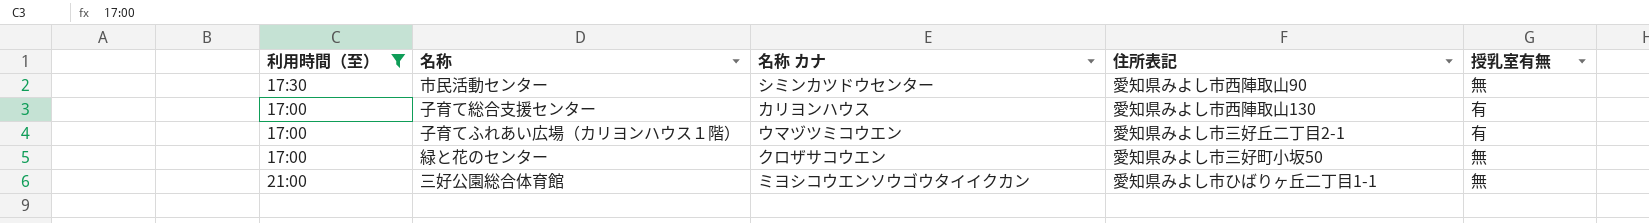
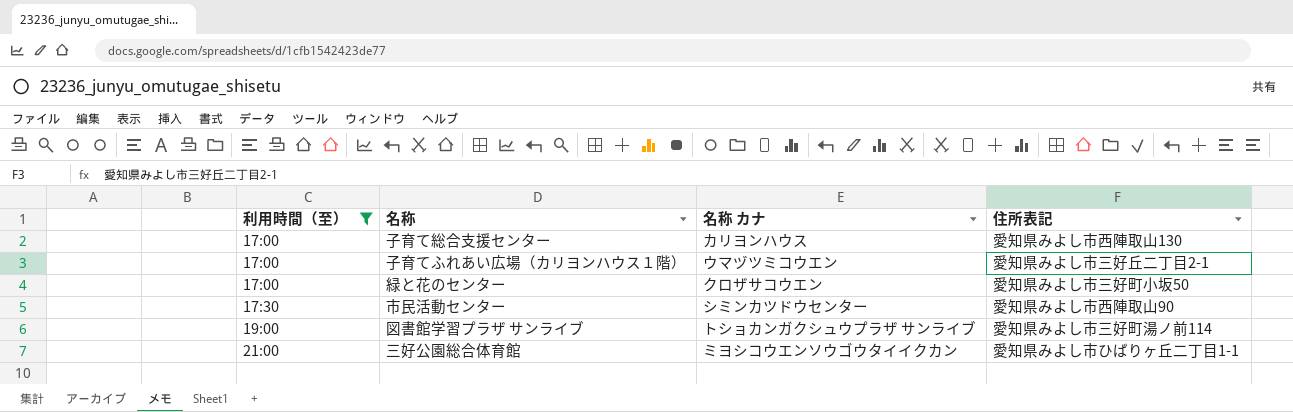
row order: none -> 利用時間（至） ascending
column 授乳室有無 | position: 5 -> none
row 図書館学習プラザ サンライブ: none -> 19:00 | トショカンガクシュウプラザ サンライブ | 愛知県みよし市三好町湯ノ前114

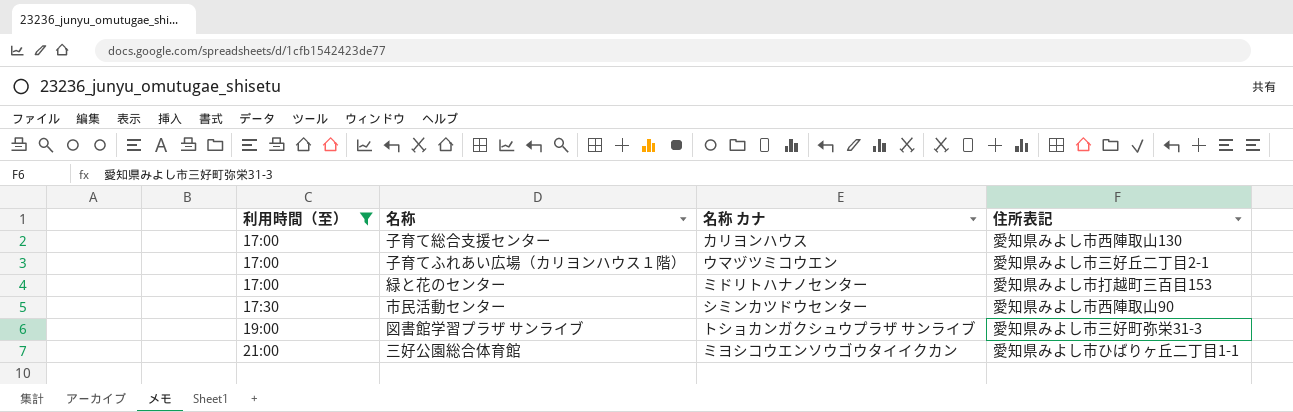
緑と花のセンター | 名称 カナ: クロザサコウエン -> ミドリトハナノセンター
緑と花のセンター | 住所表記: 愛知県みよし市三好町小坂50 -> 愛知県みよし市打越町三百目153
図書館学習プラザ サンライブ | 住所表記: 愛知県みよし市三好町湯ノ前114 -> 愛知県みよし市三好町弥栄31-3

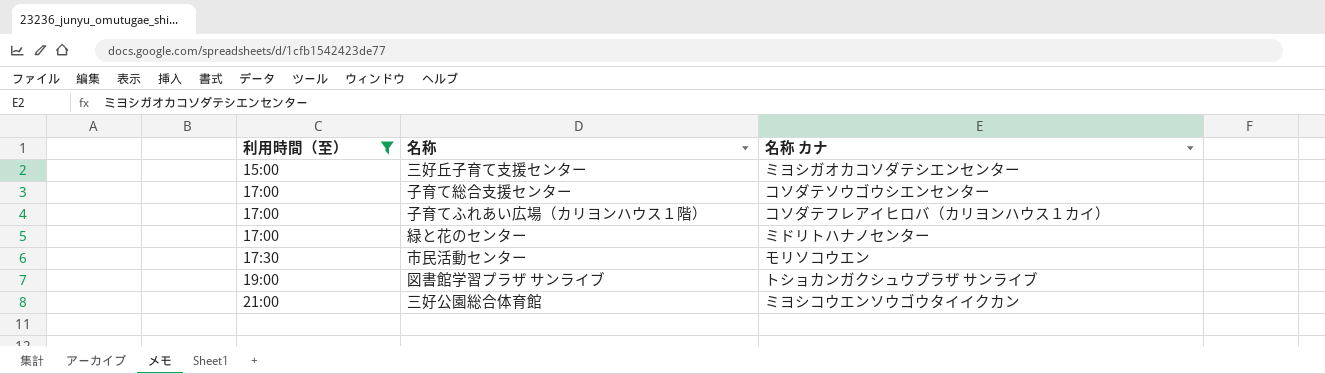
column 住所表記 | position: 4 -> none
row 三好丘子育て支援センター: none -> 15:00 | ミヨシガオカコソダテシエンセンター
子育て総合支援センター | 名称 カナ: カリヨンハウス -> コソダテソウゴウシエンセンター
子育てふれあい広場（カリヨンハウス１階） | 名称 カナ: ウマヅツミコウエン -> コソダテフレアイヒロバ（カリヨンハウス１カイ）
市民活動センター | 名称 カナ: シミンカツドウセンター -> モリソコウエン

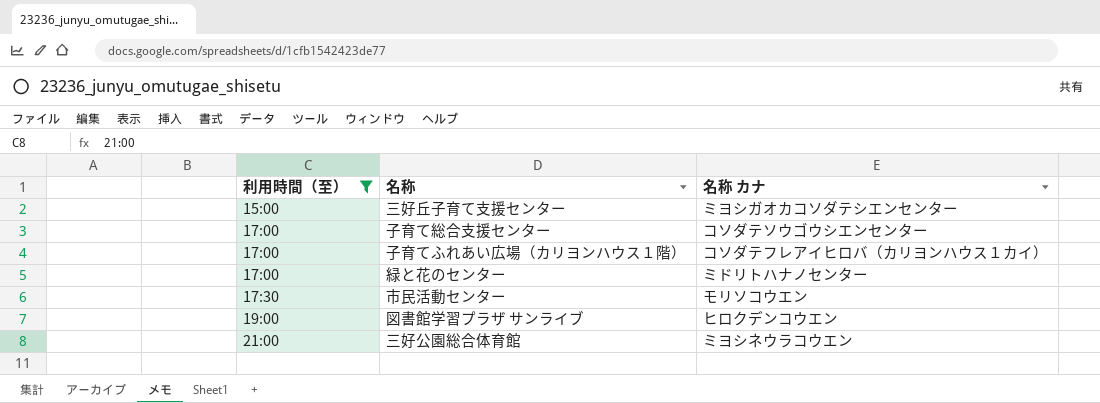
図書館学習プラザ サンライブ | 名称 カナ: トショカンガクシュウプラザ サンライブ -> ヒロクデンコウエン
三好公園総合体育館 | 名称 カナ: ミヨシコウエンソウゴウタイイクカン -> ミヨシネウラコウエン

